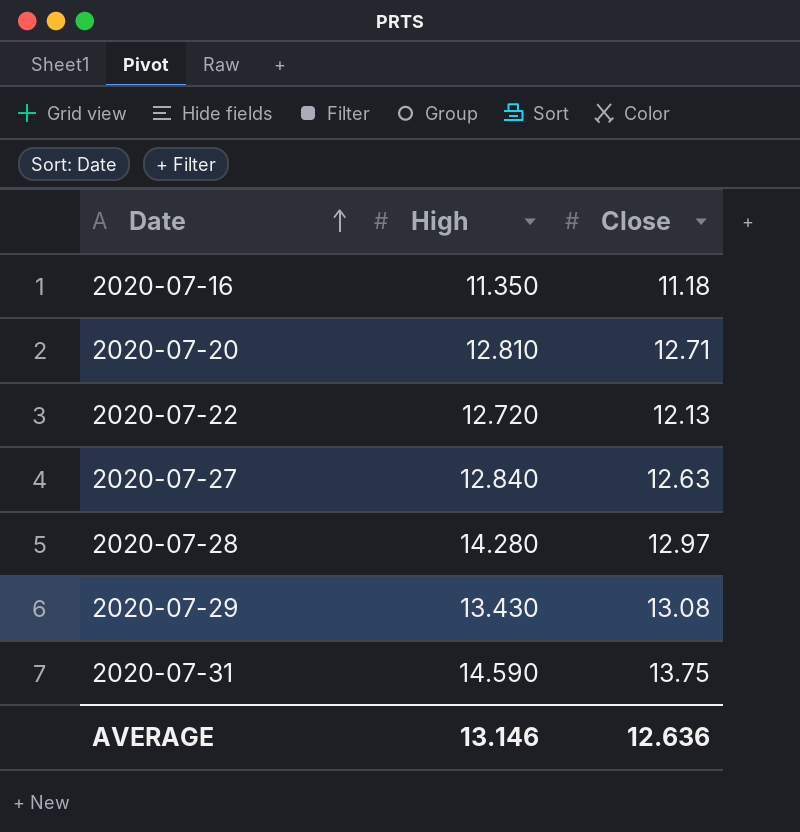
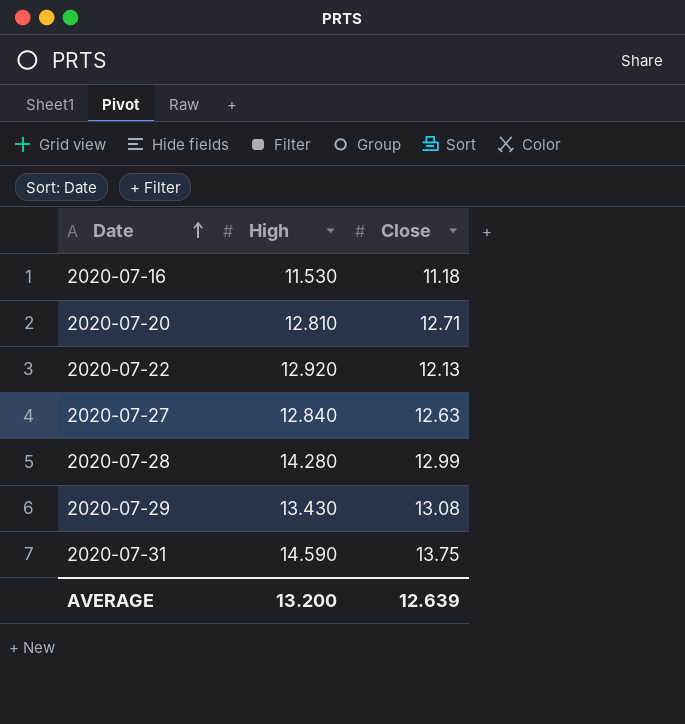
2020-07-16 | High: 11.350 -> 11.530
2020-07-22 | High: 12.720 -> 12.920
2020-07-28 | Close: 12.97 -> 12.99
AVERAGE | High: 13.146 -> 13.200
AVERAGE | Close: 12.636 -> 12.639

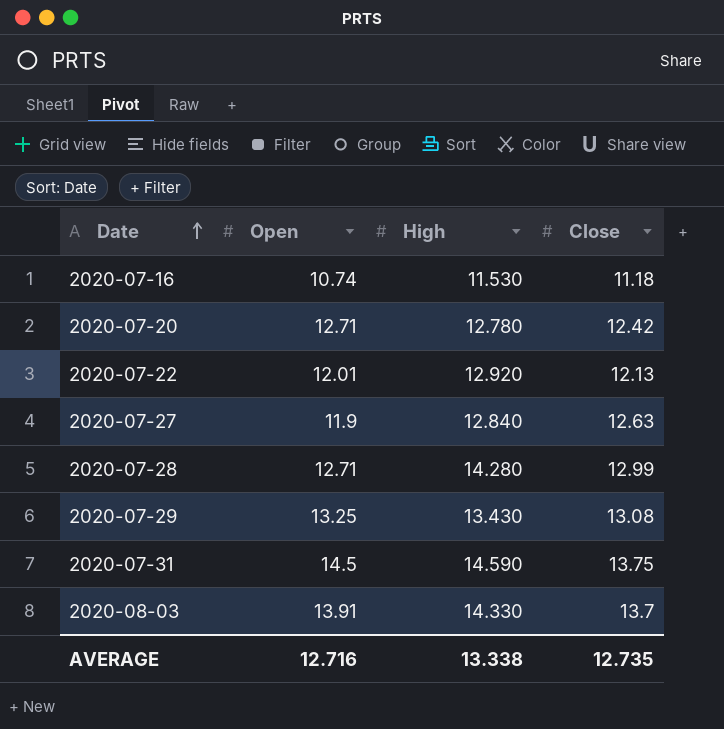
column Open | position: none -> 2
2020-07-20 | High: 12.810 -> 12.780
2020-07-20 | Close: 12.71 -> 12.42
row 2020-08-03: none -> 13.91 | 14.330 | 13.7
AVERAGE | High: 13.200 -> 13.338
AVERAGE | Close: 12.639 -> 12.735

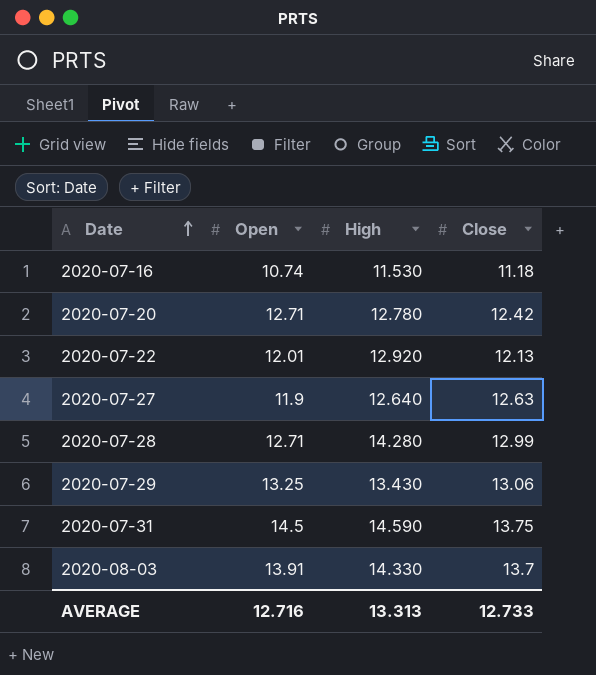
2020-07-27 | High: 12.840 -> 12.640
2020-07-29 | Close: 13.08 -> 13.06
AVERAGE | High: 13.338 -> 13.313
AVERAGE | Close: 12.735 -> 12.733

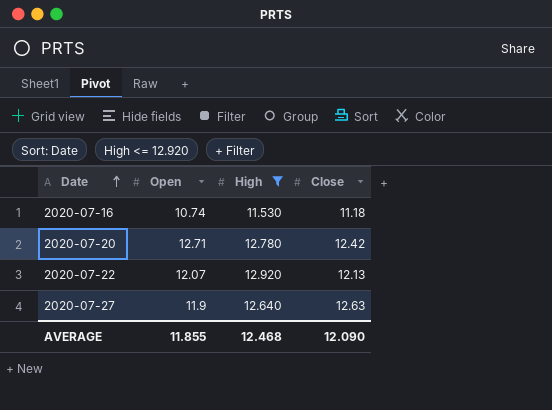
filter: none -> High <= 12.920
2020-07-22 | Open: 12.01 -> 12.07
AVERAGE | Open: 12.716 -> 11.855
AVERAGE | High: 13.313 -> 12.468
AVERAGE | Close: 12.733 -> 12.090

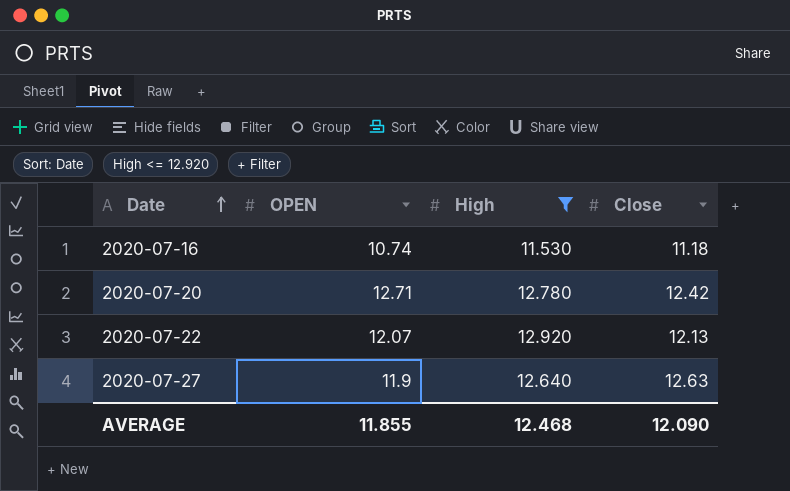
column name: Open -> OPEN

